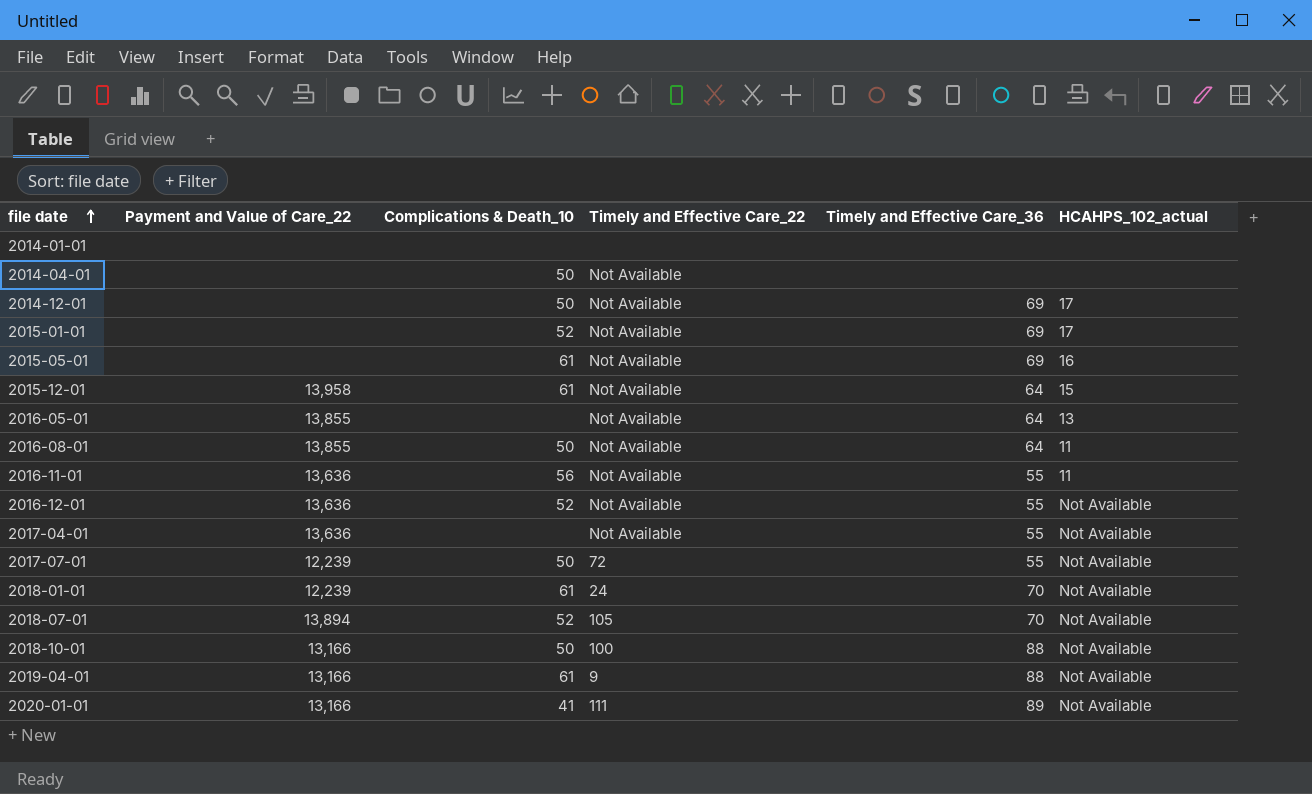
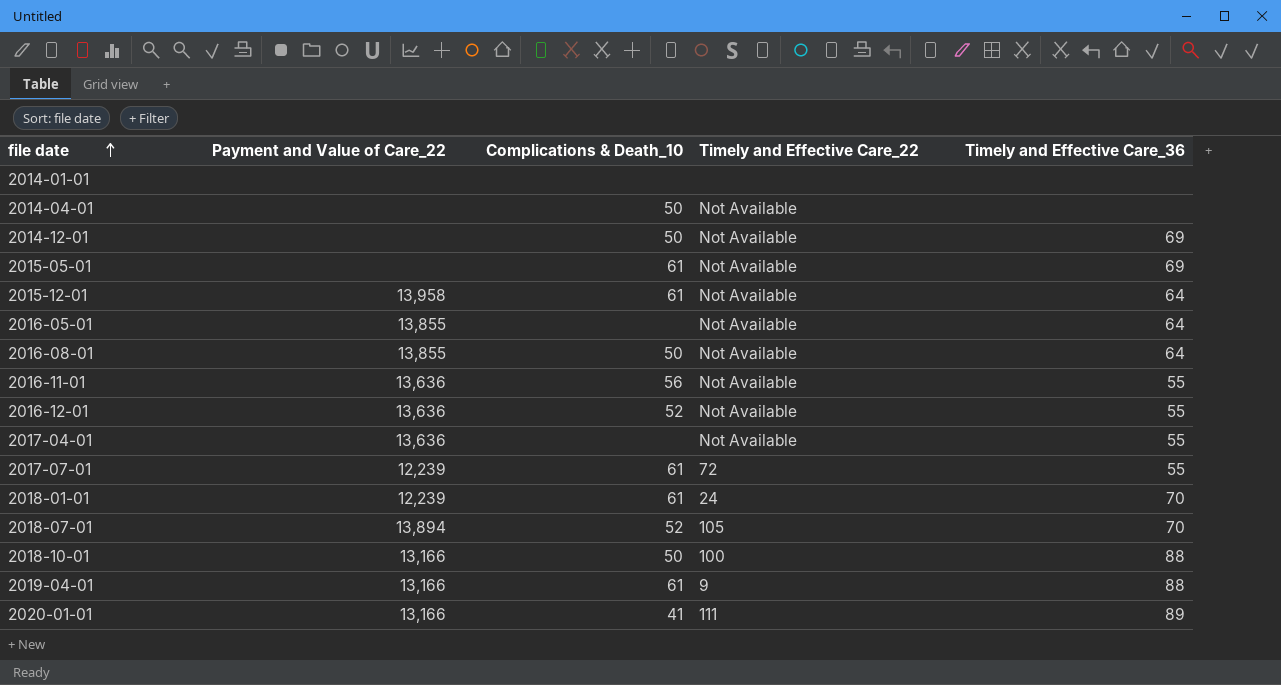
column HCAHPS_102_actual | position: 6 -> none
row 2015-01-01: none | 52 | Not Available | 69 | 17 -> none
2017-07-01 | Complications & Death_10: 50 -> 61

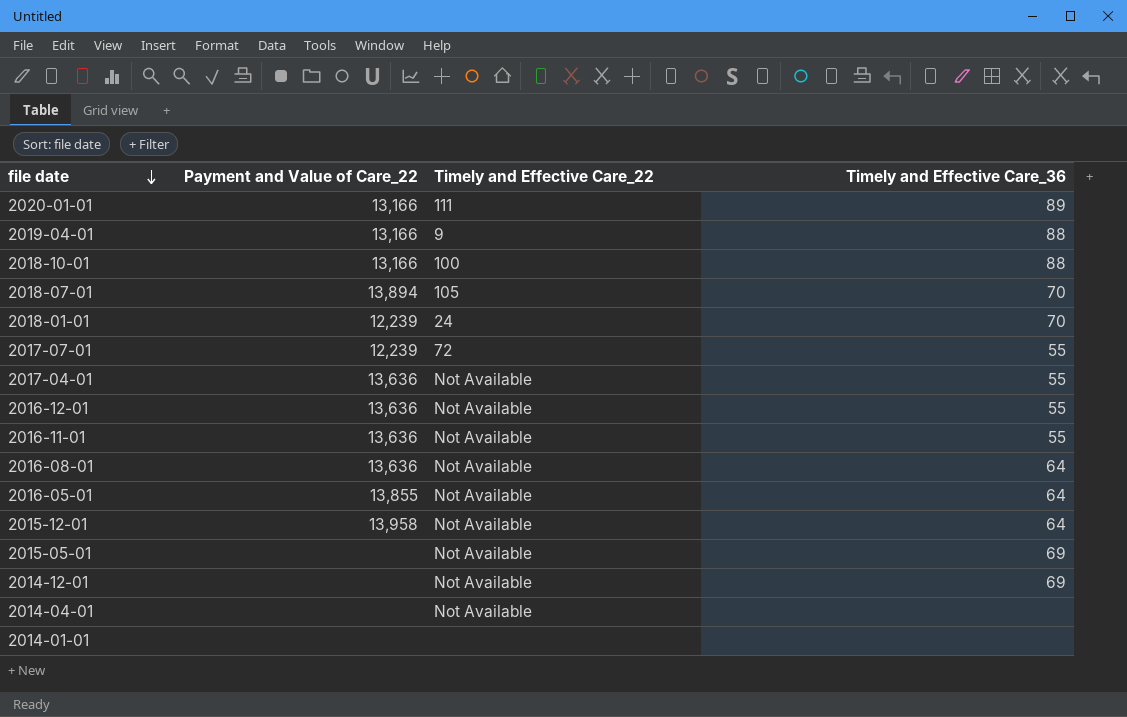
row order: file date ascending -> file date descending
column Complications & Death_10 | position: 3 -> none
2016-08-01 | Payment and Value of Care_22: 13,855 -> 13,636

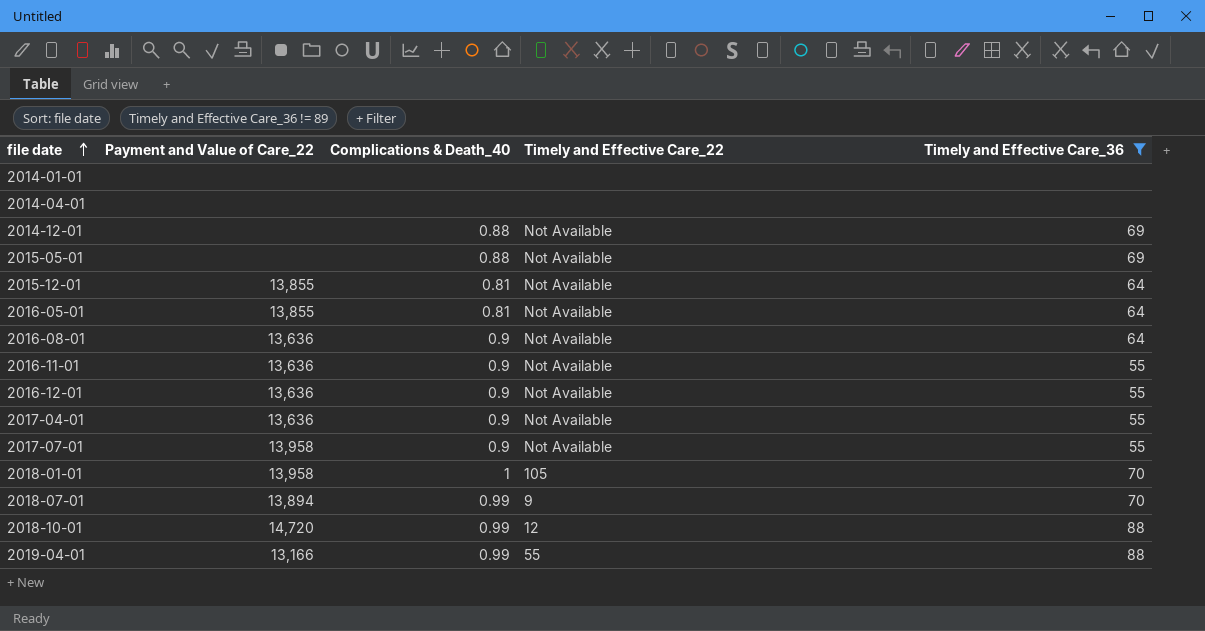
filter: none -> Timely and Effective Care_36 != 89
row order: file date descending -> file date ascending
column Complications & Death_40 | position: none -> 3
2014-04-01 | Timely and Effective Care_22: Not Available -> none
2015-12-01 | Payment and Value of Care_22: 13,958 -> 13,855
2017-07-01 | Payment and Value of Care_22: 12,239 -> 13,958
2017-07-01 | Timely and Effective Care_22: 72 -> Not Available
2018-01-01 | Payment and Value of Care_22: 12,239 -> 13,958
2018-01-01 | Timely and Effective Care_22: 24 -> 105
2018-07-01 | Timely and Effective Care_22: 105 -> 9
2018-10-01 | Payment and Value of Care_22: 13,166 -> 14,720
2018-10-01 | Timely and Effective Care_22: 100 -> 12
2019-04-01 | Timely and Effective Care_22: 9 -> 55

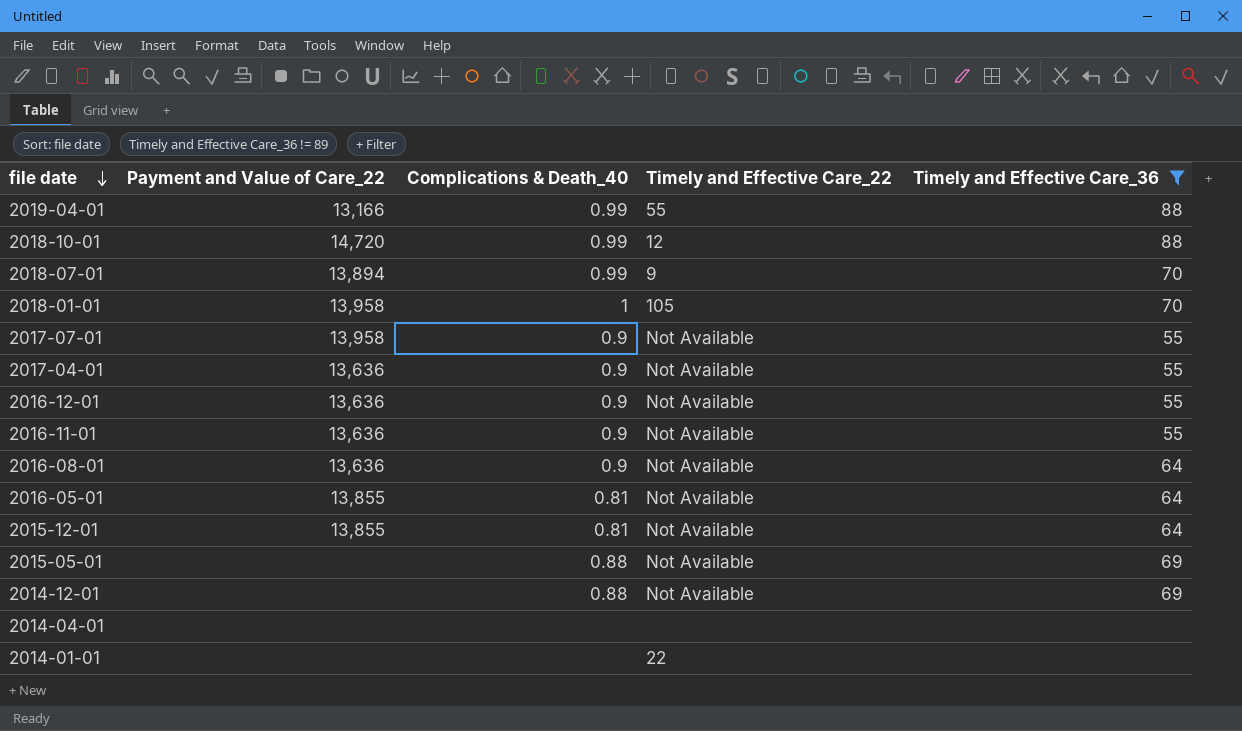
row order: file date ascending -> file date descending
2014-01-01 | Timely and Effective Care_22: none -> 22

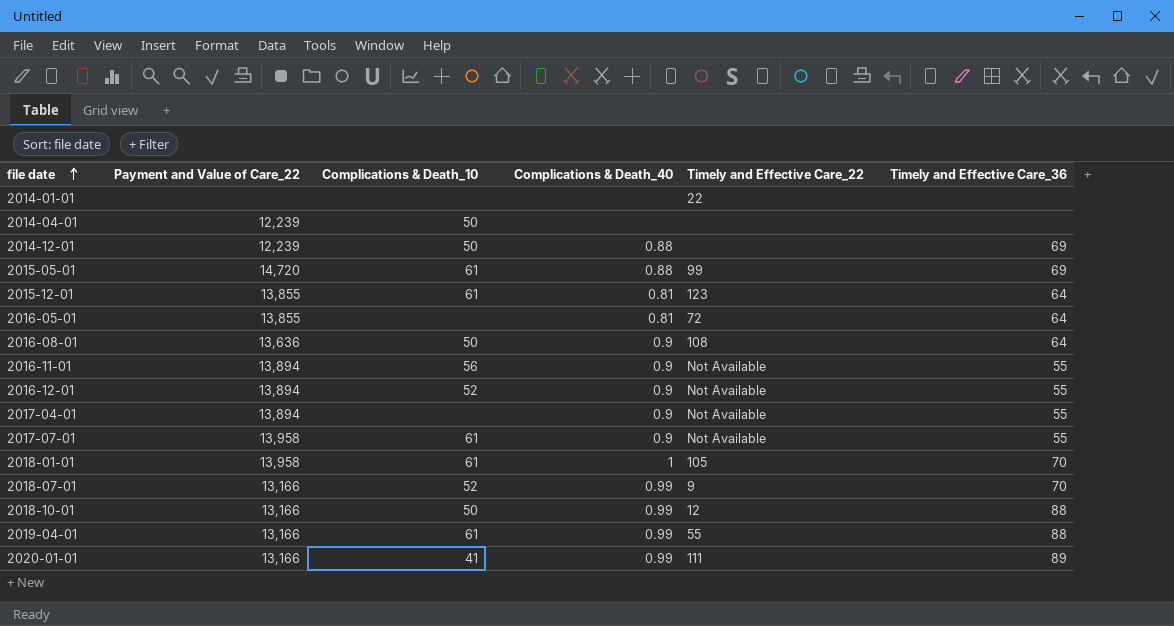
filter: Timely and Effective Care_36 != 89 -> none
row order: file date descending -> file date ascending
column Complications & Death_10 | position: none -> 3
2014-04-01 | Payment and Value of Care_22: none -> 12,239
2014-12-01 | Payment and Value of Care_22: none -> 12,239
2014-12-01 | Timely and Effective Care_22: Not Available -> none
2015-05-01 | Payment and Value of Care_22: none -> 14,720
2015-05-01 | Timely and Effective Care_22: Not Available -> 99
2015-12-01 | Timely and Effective Care_22: Not Available -> 123
2016-05-01 | Timely and Effective Care_22: Not Available -> 72
2016-08-01 | Timely and Effective Care_22: Not Available -> 108
2016-11-01 | Payment and Value of Care_22: 13,636 -> 13,894
2016-12-01 | Payment and Value of Care_22: 13,636 -> 13,894
2017-04-01 | Payment and Value of Care_22: 13,636 -> 13,894
2018-07-01 | Payment and Value of Care_22: 13,894 -> 13,166
2018-10-01 | Payment and Value of Care_22: 14,720 -> 13,166

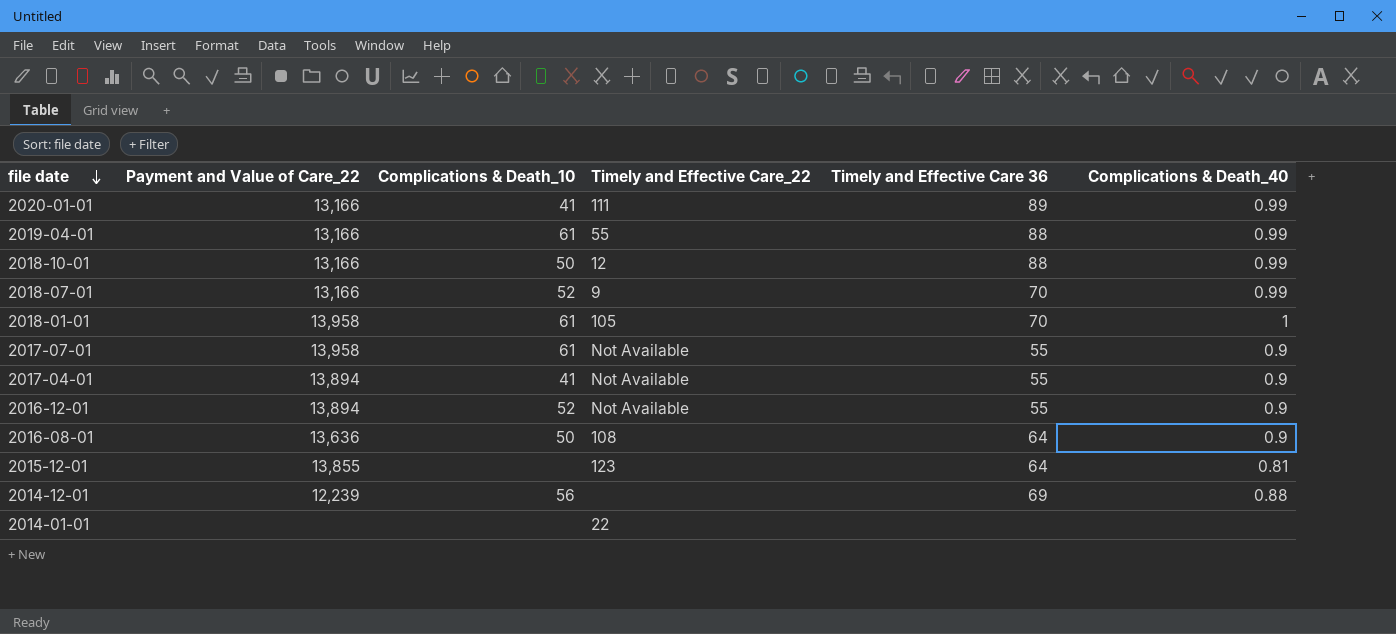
row order: file date ascending -> file date descending
column name: Timely and Effective Care_36 -> Timely and Effective Care 36
column Complications & Death_40 | position: 4 -> 6
row 2014-04-01: 12,239 | 50 | none | none | none -> none
row 2015-05-01: 14,720 | 61 | 0.88 | 99 | 69 -> none
row 2016-05-01: 13,855 | none | 0.81 | 72 | 64 -> none
row 2016-11-01: 13,894 | 56 | 0.9 | Not Available | 55 -> none
2017-04-01 | Complications & Death_10: none -> 41
2015-12-01 | Complications & Death_10: 61 -> none
2014-12-01 | Complications & Death_10: 50 -> 56

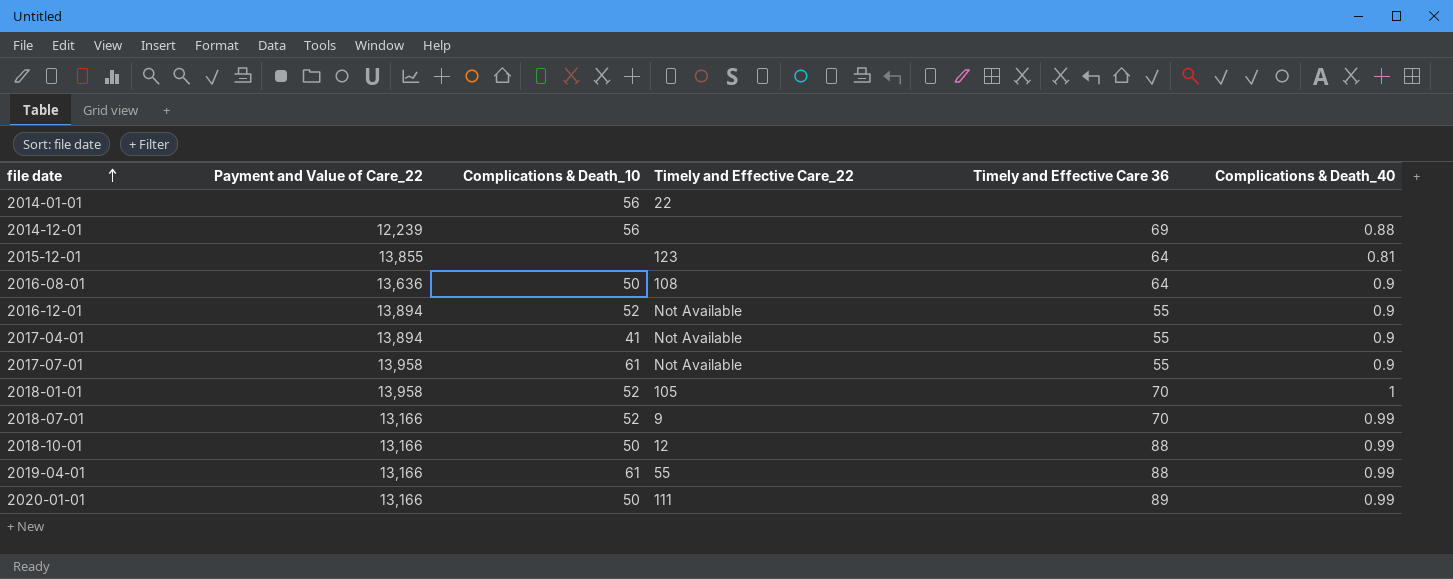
row order: file date descending -> file date ascending
2014-01-01 | Complications & Death_10: none -> 56
2018-01-01 | Complications & Death_10: 61 -> 52
2020-01-01 | Complications & Death_10: 41 -> 50

